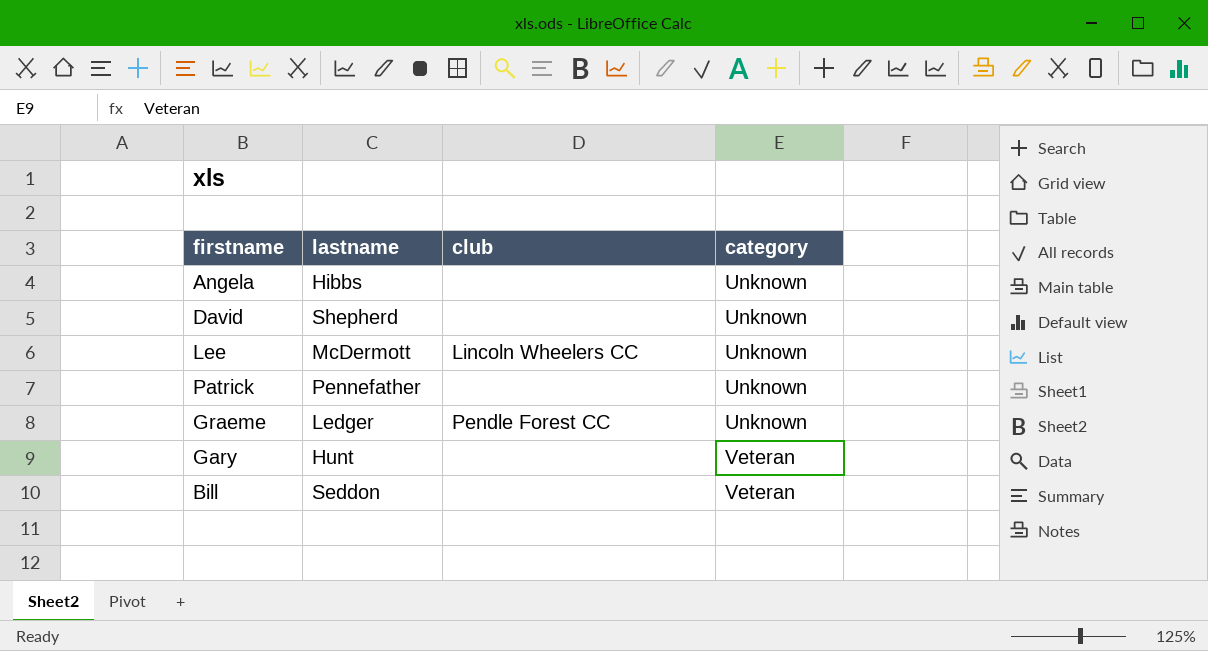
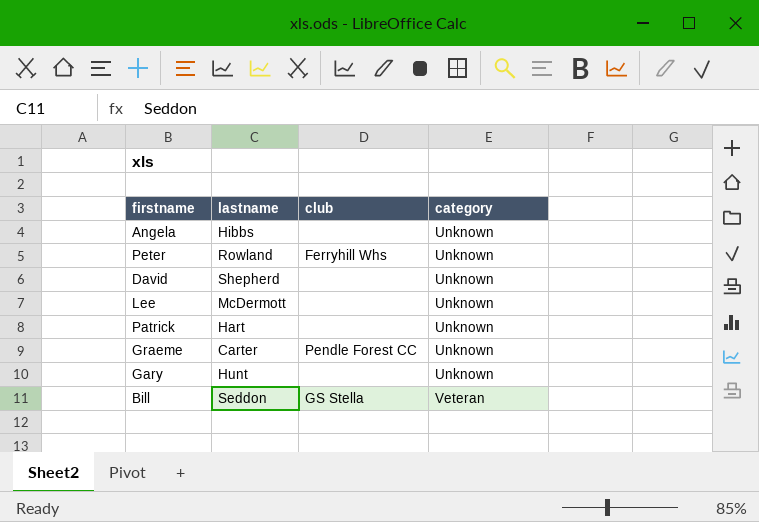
row Peter: none -> Rowland | Ferryhill Whs | Unknown
Lee | club: Lincoln Wheelers CC -> none
Patrick | lastname: Pennefather -> Hart
Graeme | lastname: Ledger -> Carter
Gary | category: Veteran -> Unknown
Bill | club: none -> GS Stella

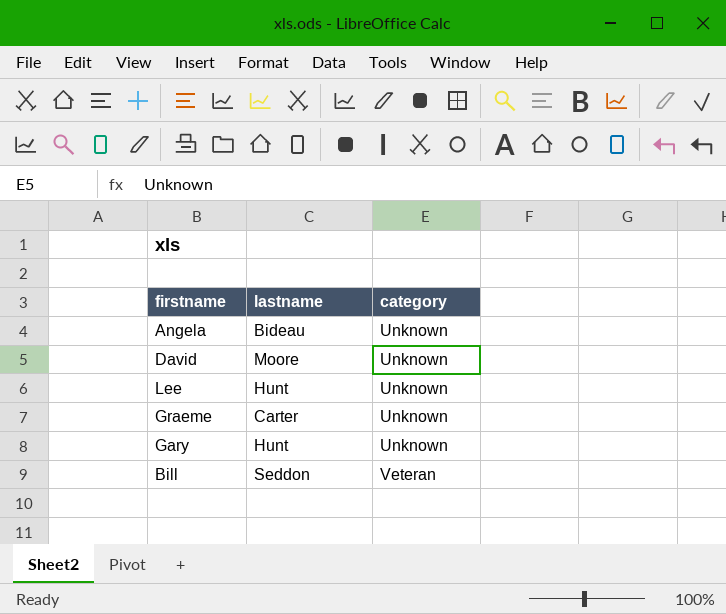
column club | position: 3 -> none
row Peter: Rowland | Ferryhill Whs | Unknown -> none
row Patrick: Hart | none | Unknown -> none
Angela | lastname: Hibbs -> Bideau
David | lastname: Shepherd -> Moore
Lee | lastname: McDermott -> Hunt

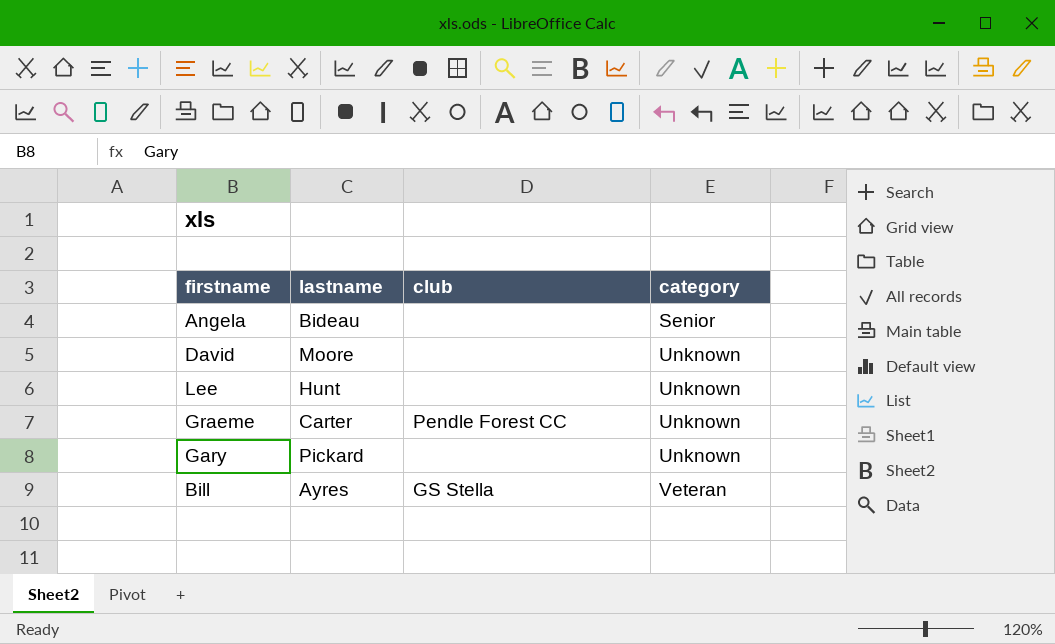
column club | position: none -> 3
Angela | category: Unknown -> Senior
Gary | lastname: Hunt -> Pickard
Bill | lastname: Seddon -> Ayres

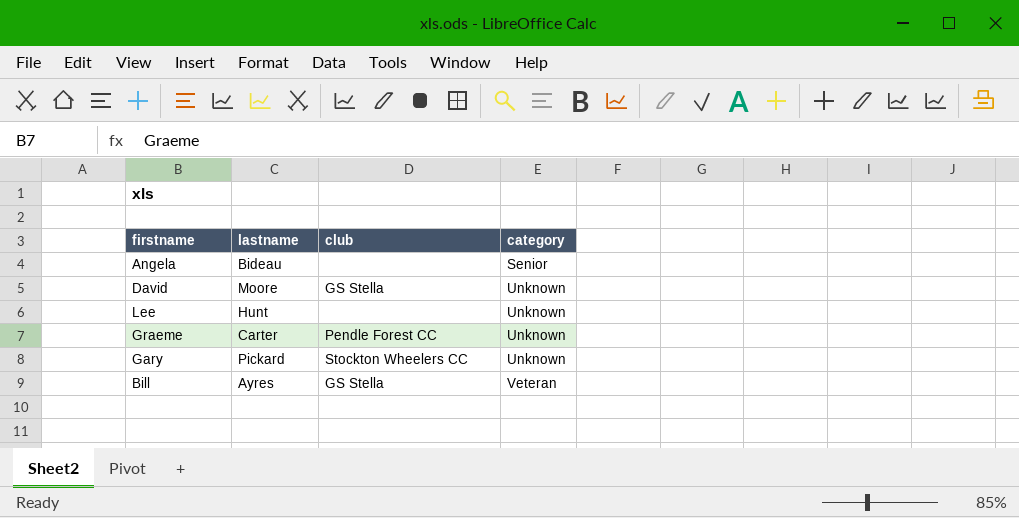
David | club: none -> GS Stella
Gary | club: none -> Stockton Wheelers CC

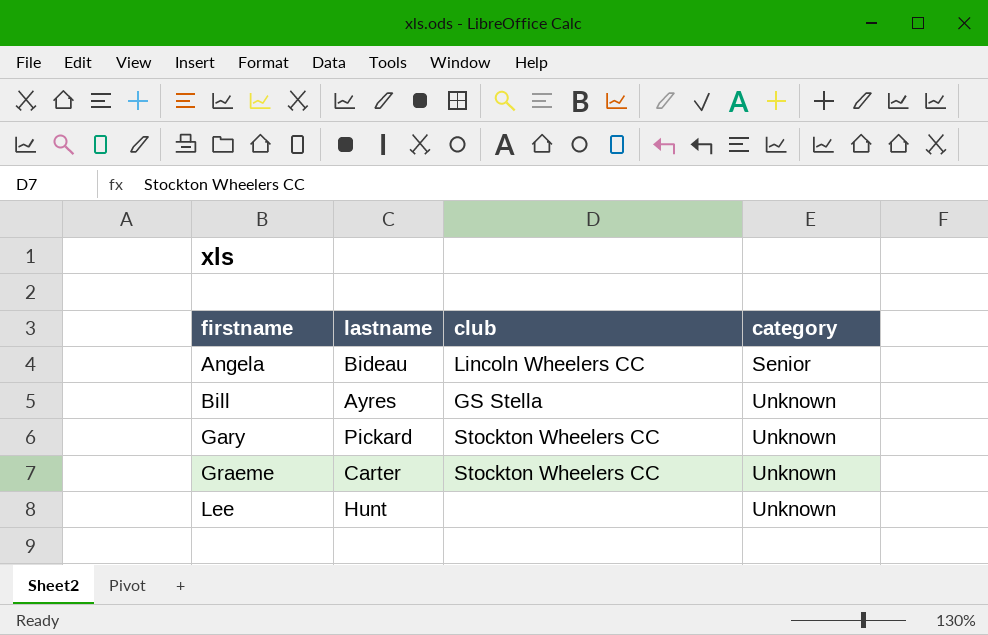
row order: category ascending -> firstname ascending
row David: Moore | GS Stella | Unknown -> none
Angela | club: none -> Lincoln Wheelers CC
Bill | category: Veteran -> Unknown
Graeme | club: Pendle Forest CC -> Stockton Wheelers CC

